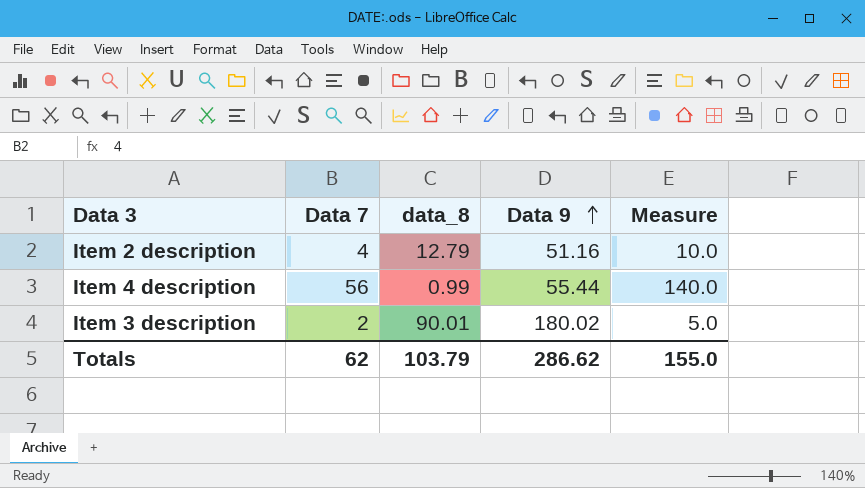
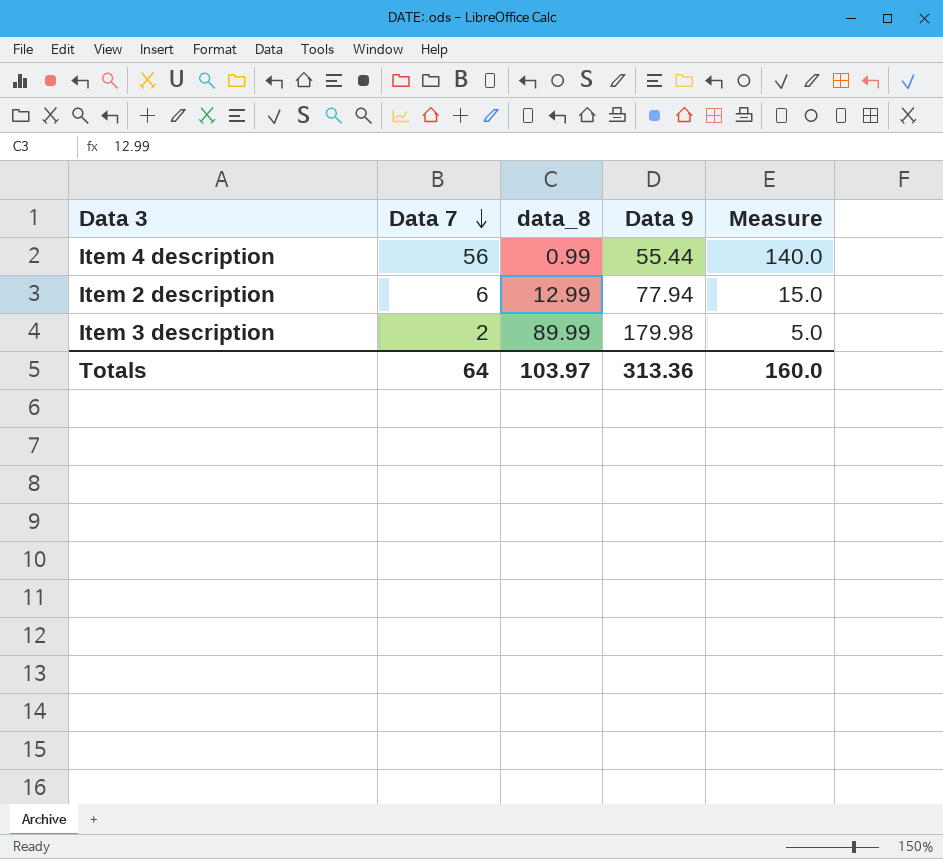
row order: Data 9 ascending -> Data 7 descending
Item 2 description | Data 7: 4 -> 6
Item 2 description | data_8: 12.79 -> 12.99
Item 2 description | Data 9: 51.16 -> 77.94
Item 2 description | Measure: 10.0 -> 15.0
Item 3 description | data_8: 90.01 -> 89.99
Item 3 description | Data 9: 180.02 -> 179.98
Totals | Data 7: 62 -> 64
Totals | data_8: 103.79 -> 103.97
Totals | Data 9: 286.62 -> 313.36
Totals | Measure: 155.0 -> 160.0

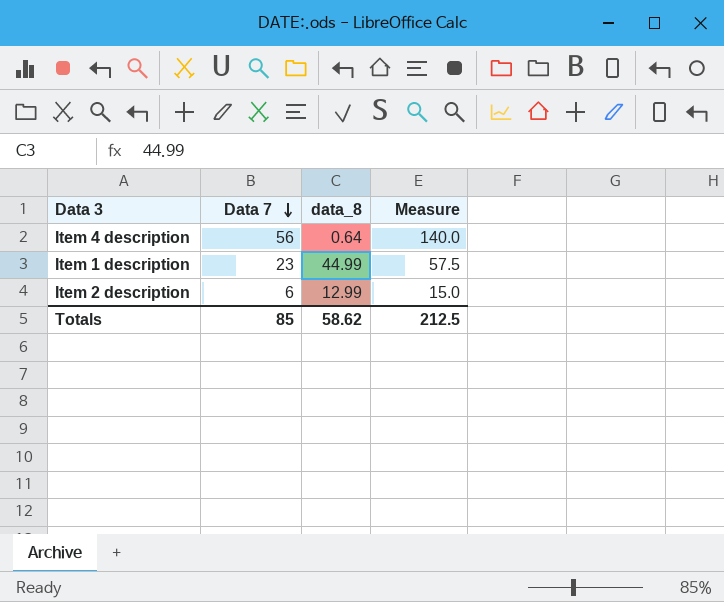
column Data 9 | formula: [Data 7] * [data_8] -> none
row Item 3 description: 2 | 89.99 | 179.98 | 5.0 -> none
Item 4 description | data_8: 0.99 -> 0.64
row Item 1 description: none -> 23 | 44.99 | 57.5
Totals | Data 7: 64 -> 85
Totals | data_8: 103.97 -> 58.62
Totals | Measure: 160.0 -> 212.5

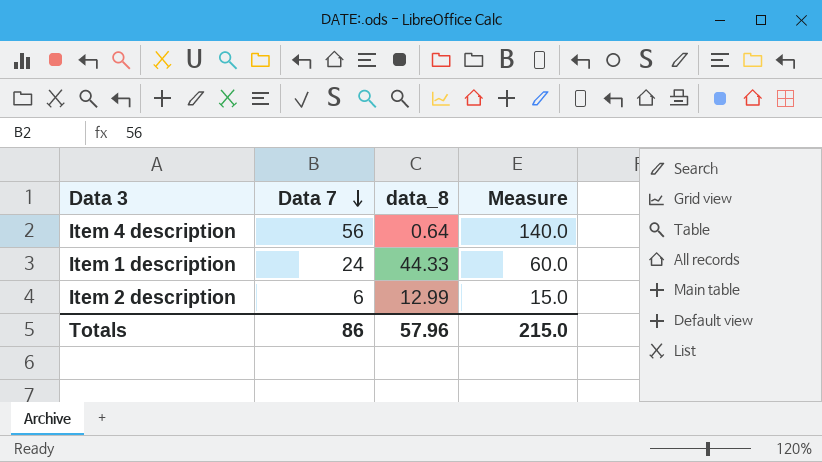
Item 1 description | Data 7: 23 -> 24
Item 1 description | data_8: 44.99 -> 44.33
Item 1 description | Measure: 57.5 -> 60.0
Totals | Data 7: 85 -> 86
Totals | data_8: 58.62 -> 57.96
Totals | Measure: 212.5 -> 215.0

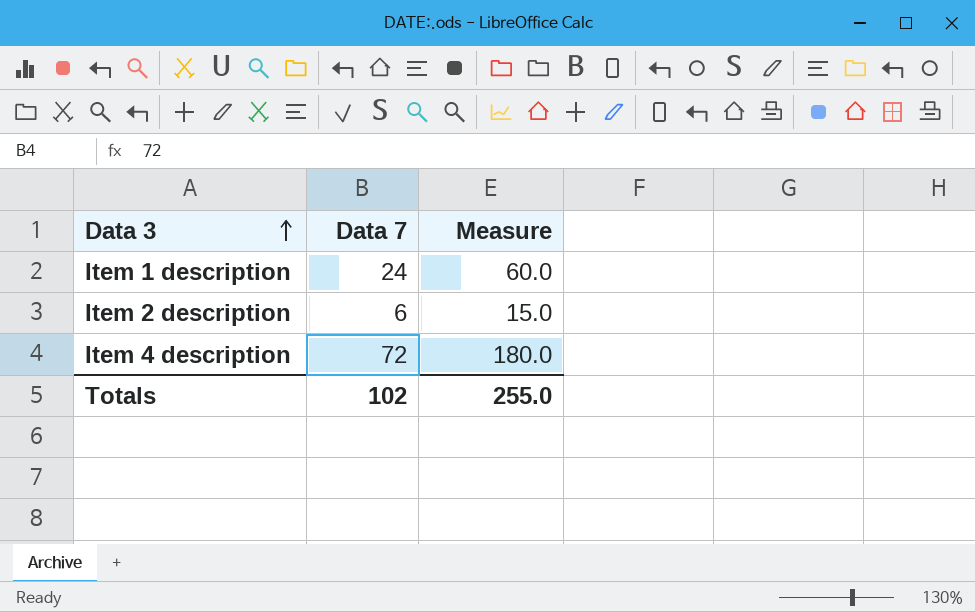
row order: Data 7 descending -> Data 3 ascending
column data_8 | position: 3 -> none
Item 4 description | Data 7: 56 -> 72
Item 4 description | Measure: 140.0 -> 180.0
Totals | Data 7: 86 -> 102
Totals | Measure: 215.0 -> 255.0

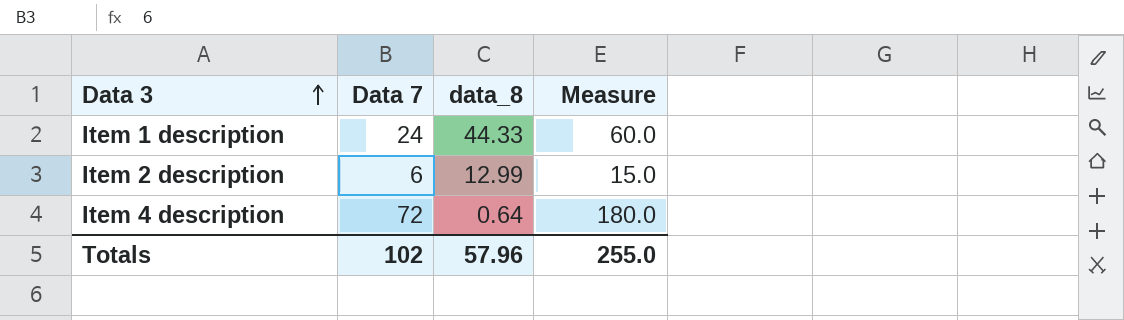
column data_8 | position: none -> 3

